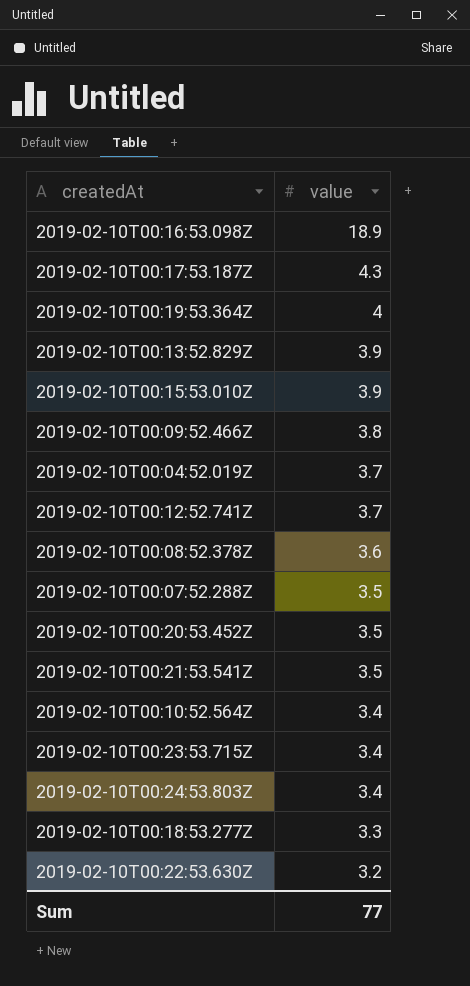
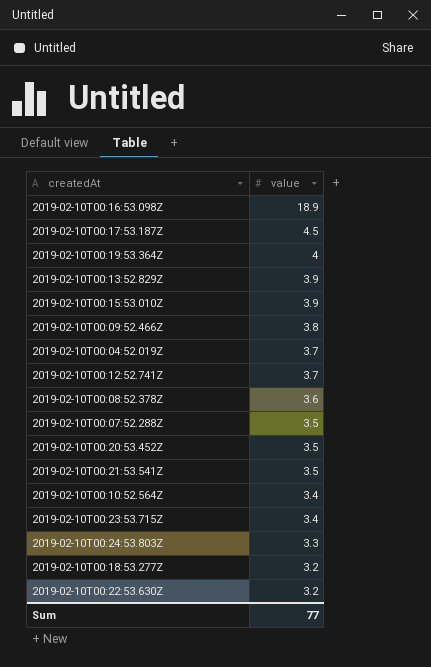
2019-02-10T00:17:53.187Z | value: 4.3 -> 4.5
2019-02-10T00:24:53.803Z | value: 3.4 -> 3.3
2019-02-10T00:18:53.277Z | value: 3.3 -> 3.2

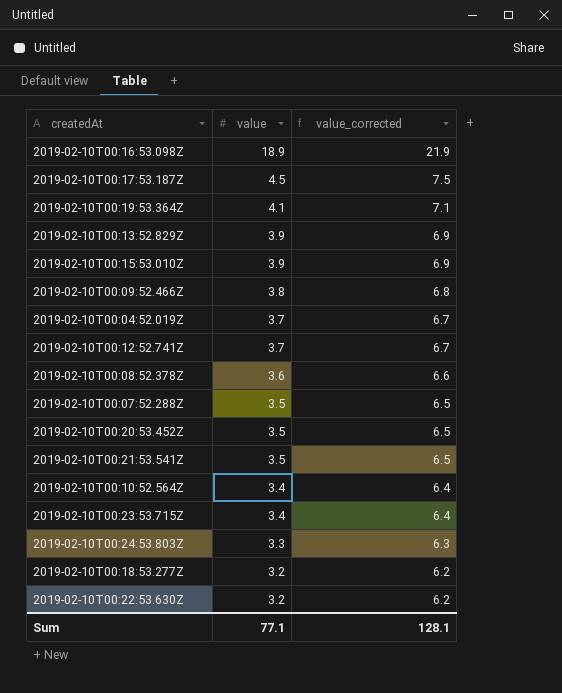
column value_corrected | formula: none -> [value] + 3
2019-02-10T00:19:53.364Z | value: 4 -> 4.1
Sum | value: 77 -> 77.1

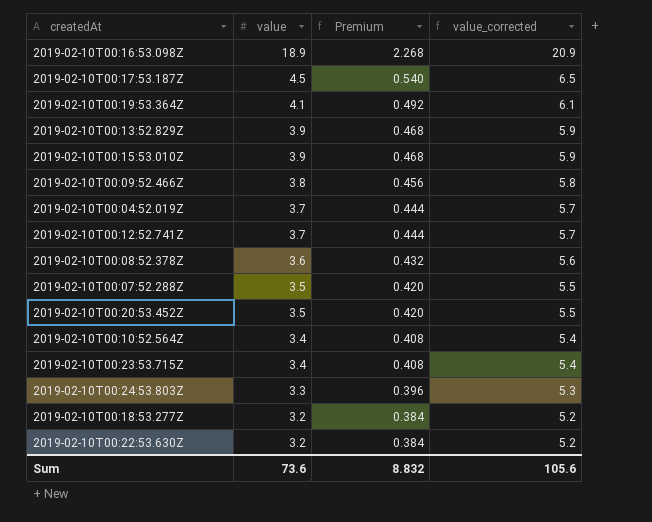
column Premium | formula: none -> [value] * 0.12
column value_corrected | formula: [value] + 3 -> [value] + 2
row 2019-02-10T00:21:53.541Z: 3.5 | 6.5 -> none
Sum | value: 77.1 -> 73.6
Sum | value_corrected: 128.1 -> 105.6

